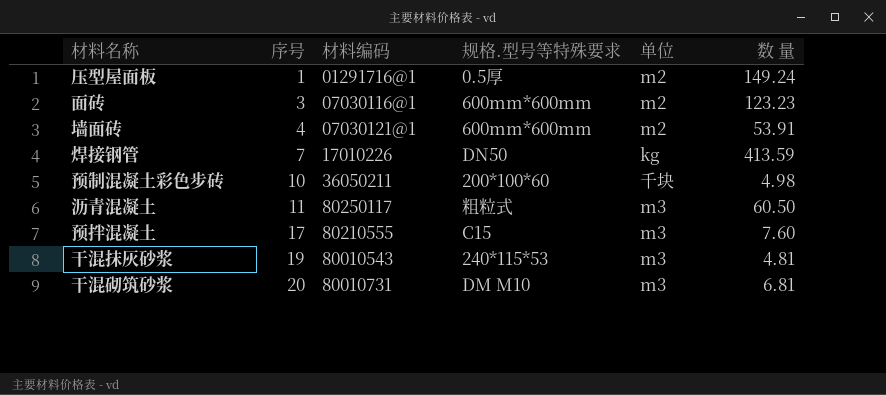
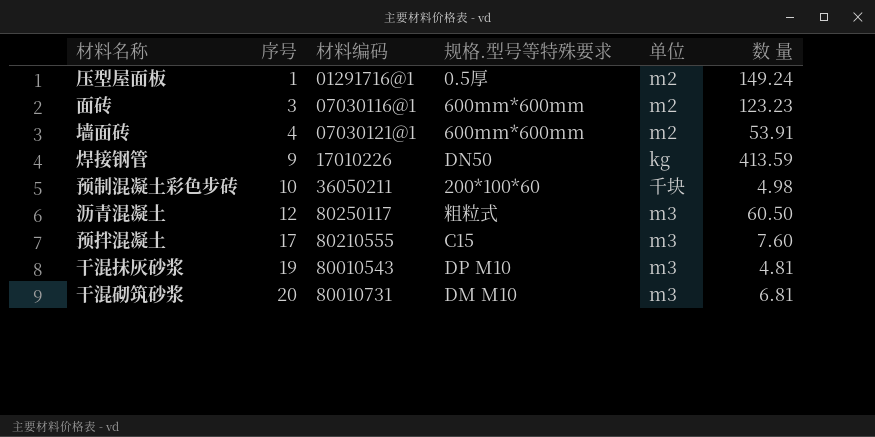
焊接钢管 | 序号: 7 -> 9
沥青混凝土 | 序号: 11 -> 12
干混抹灰砂浆 | 规格.型号等特殊要求: 240*115*53 -> DP M10

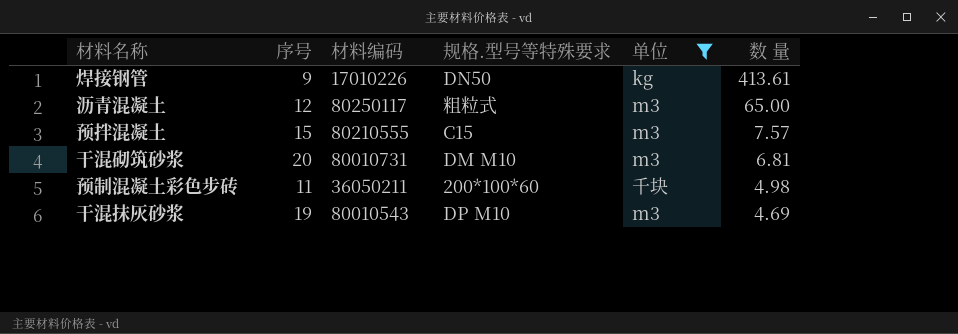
filter: none -> 单位 != m2
row order: 序号 ascending -> 数 量 descending
焊接钢管 | 数 量: 413.59 -> 413.61
沥青混凝土 | 数 量: 60.50 -> 65.00
预拌混凝土 | 序号: 17 -> 15
预拌混凝土 | 数 量: 7.60 -> 7.57
预制混凝土彩色步砖 | 序号: 10 -> 11
干混抹灰砂浆 | 数 量: 4.81 -> 4.69

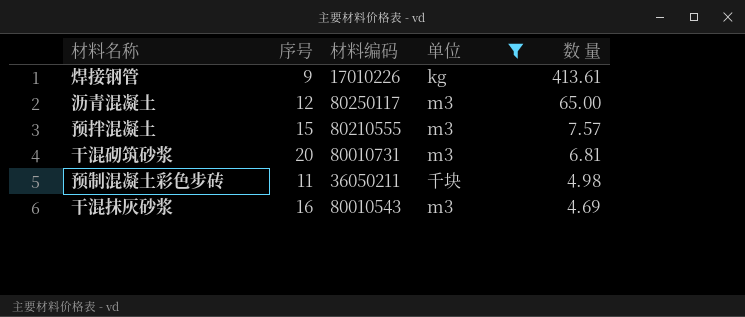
column 规格.型号等特殊要求 | position: 4 -> none
干混抹灰砂浆 | 序号: 19 -> 16

